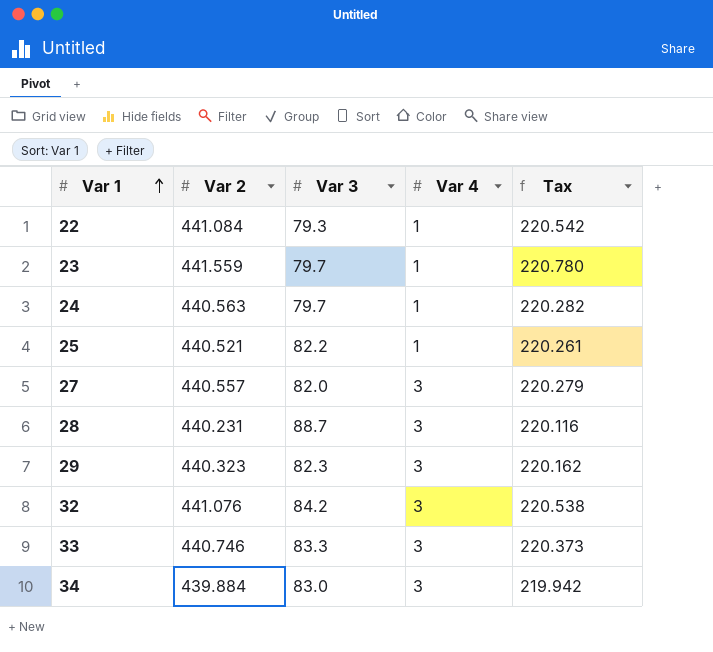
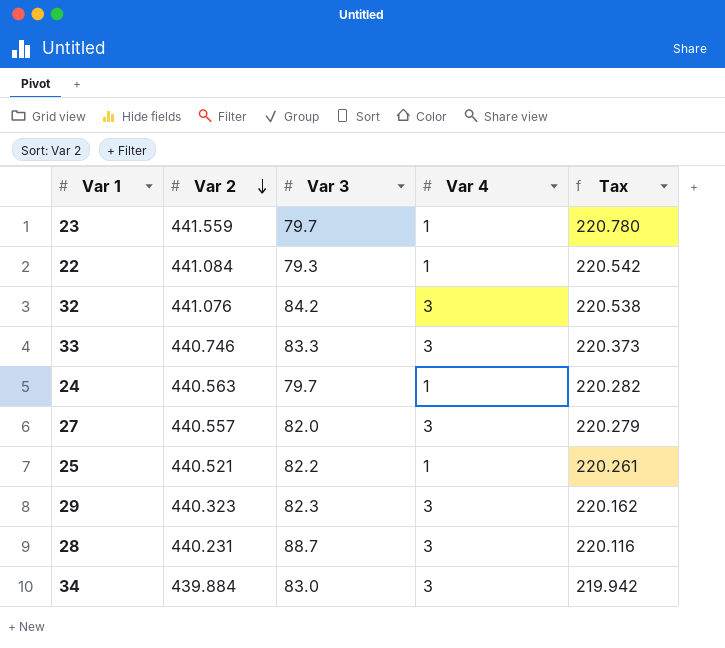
row order: Var 1 ascending -> Var 2 descending

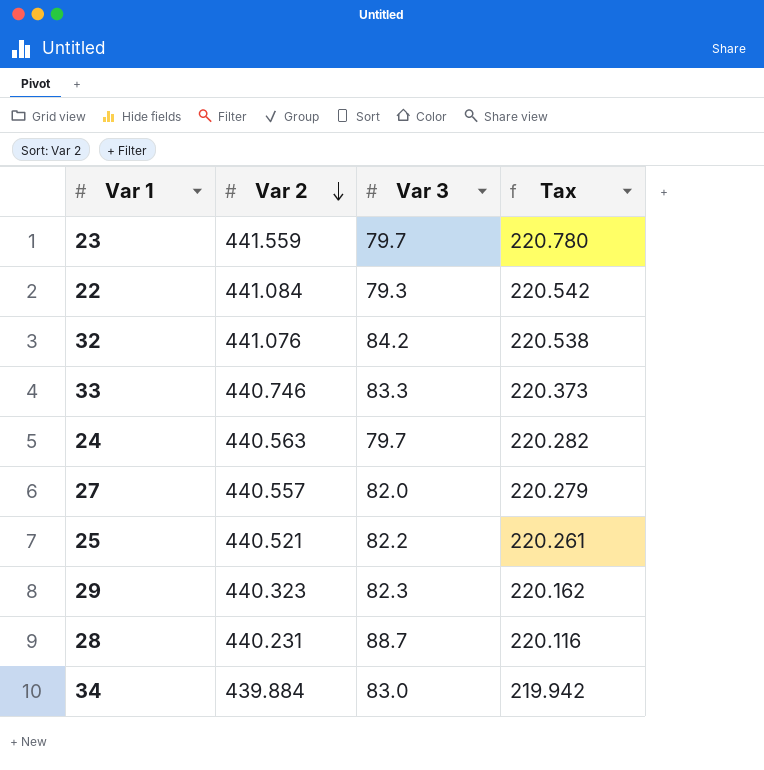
column Var 4 | position: 4 -> none

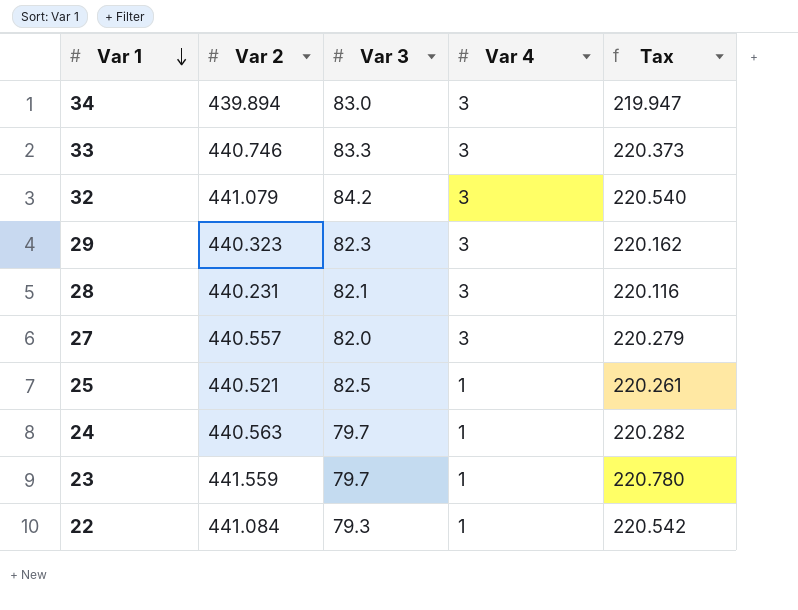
row order: Var 2 descending -> Var 1 descending
column Var 4 | position: none -> 4
34 | Var 2: 439.884 -> 439.894
34 | Tax: 219.942 -> 219.947
32 | Var 2: 441.076 -> 441.079
32 | Tax: 220.538 -> 220.540
28 | Var 3: 88.7 -> 82.1
25 | Var 3: 82.2 -> 82.5

